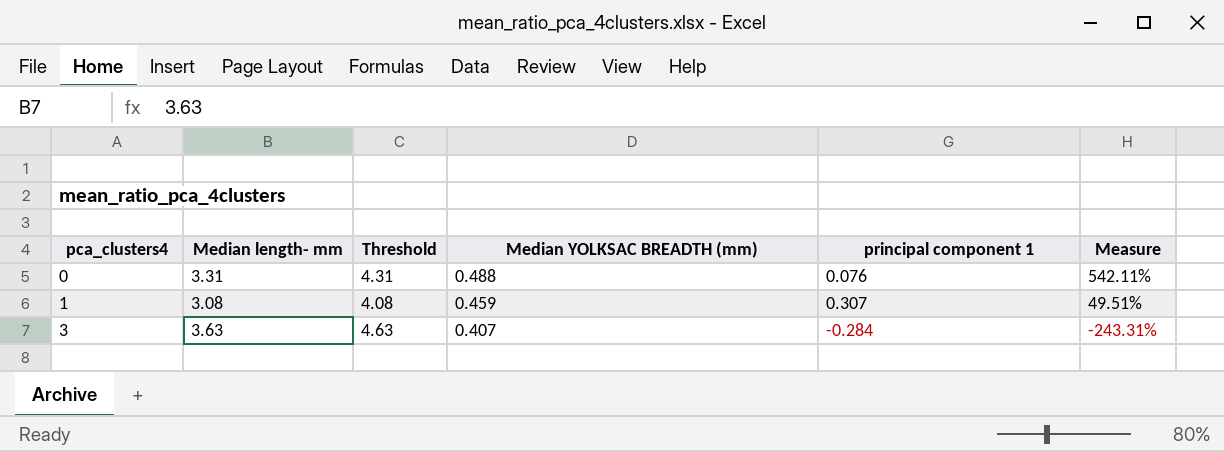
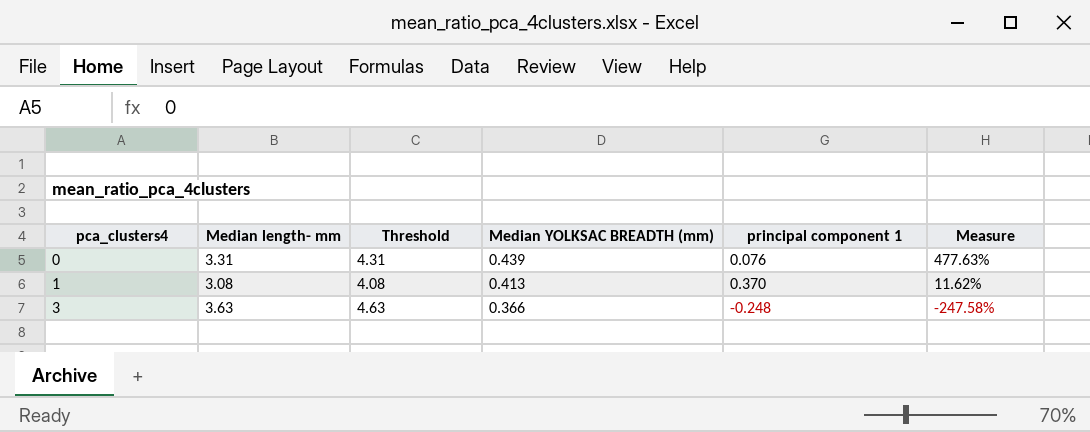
0 | Median YOLKSAC BREADTH (mm): 0.488 -> 0.439
0 | Measure: 542.11% -> 477.63%
1 | Median YOLKSAC BREADTH (mm): 0.459 -> 0.413
1 | principal component 1: 0.307 -> 0.370
1 | Measure: 49.51% -> 11.62%
3 | Median YOLKSAC BREADTH (mm): 0.407 -> 0.366
3 | principal component 1: -0.284 -> -0.248
3 | Measure: -243.31% -> -247.58%

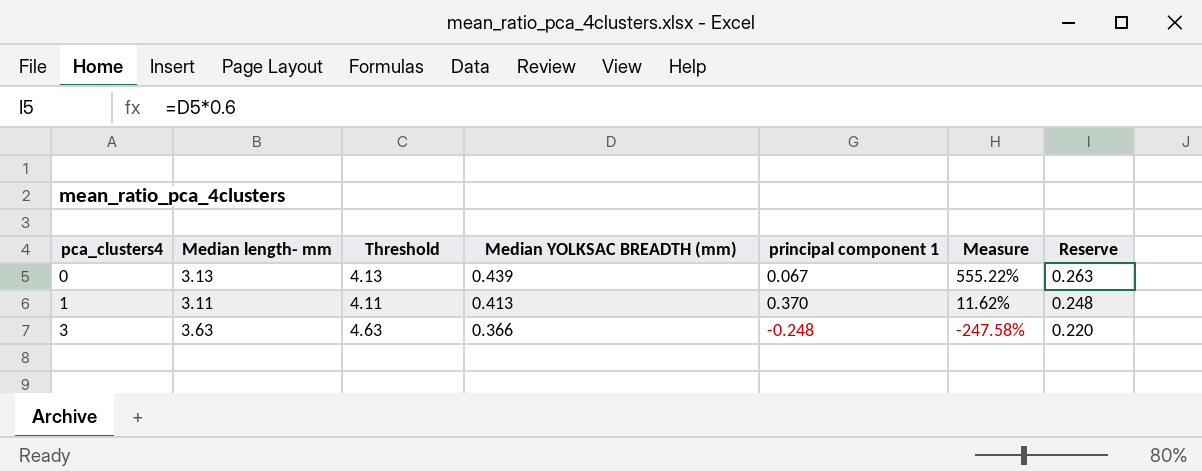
column Reserve | formula: none -> [Median YOLKSAC BREADTH (mm)] * 0.6
0 | Median length- mm: 3.31 -> 3.13
0 | Threshold: 4.31 -> 4.13
0 | principal component 1: 0.076 -> 0.067
0 | Measure: 477.63% -> 555.22%
1 | Median length- mm: 3.08 -> 3.11
1 | Threshold: 4.08 -> 4.11

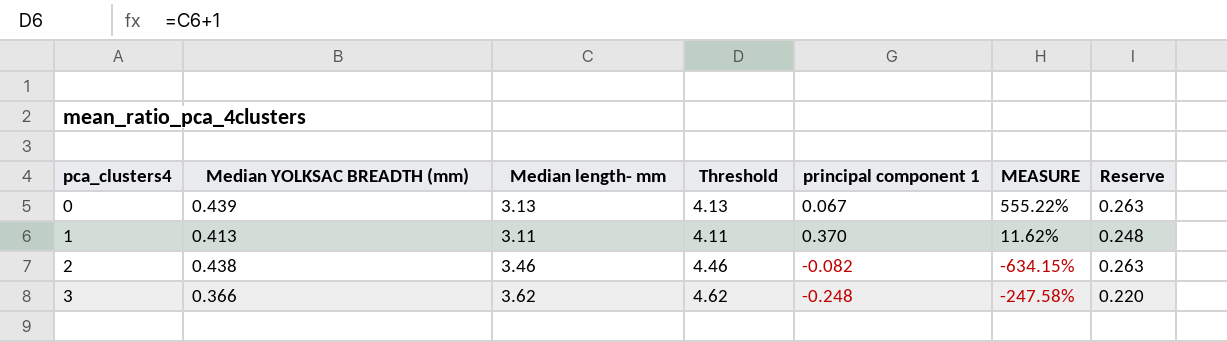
column Median YOLKSAC BREADTH (mm) | position: 4 -> 2
column name: Measure -> MEASURE
row 2: none -> 0.438 | 3.46 | 4.46 | -0.082 | -634.15% | 0.263
3 | Median length- mm: 3.63 -> 3.62
3 | Threshold: 4.63 -> 4.62

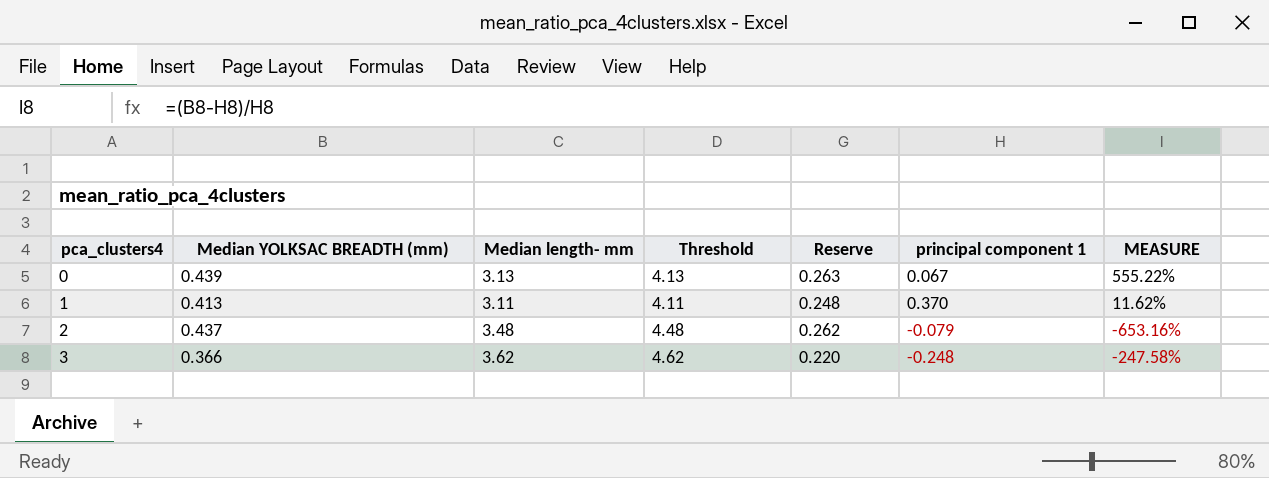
column Reserve | position: 7 -> 5
2 | Median YOLKSAC BREADTH (mm): 0.438 -> 0.437
2 | Median length- mm: 3.46 -> 3.48
2 | Threshold: 4.46 -> 4.48
2 | Reserve: 0.263 -> 0.262
2 | principal component 1: -0.082 -> -0.079
2 | MEASURE: -634.15% -> -653.16%

